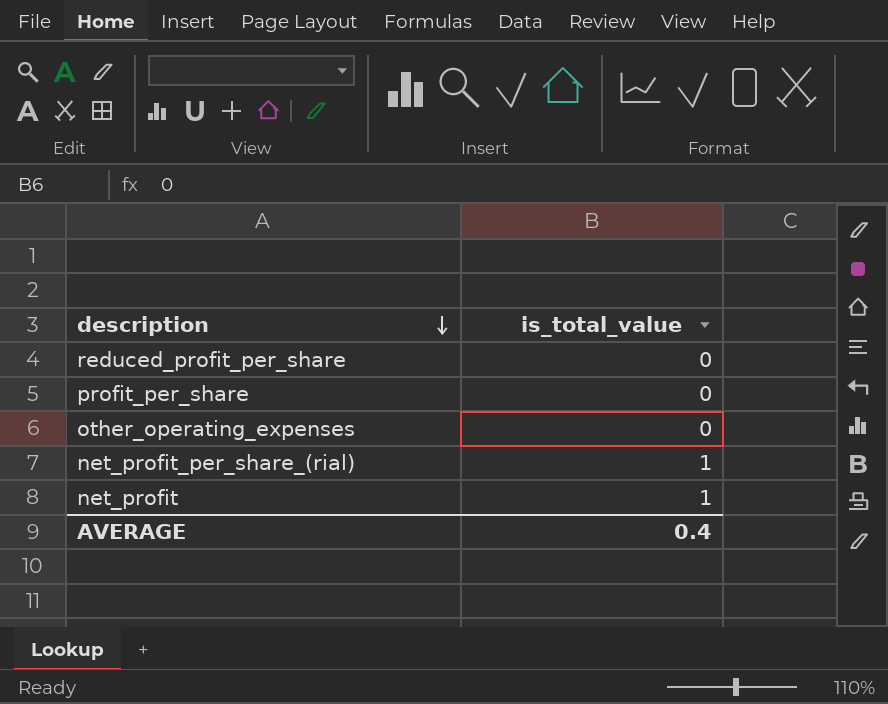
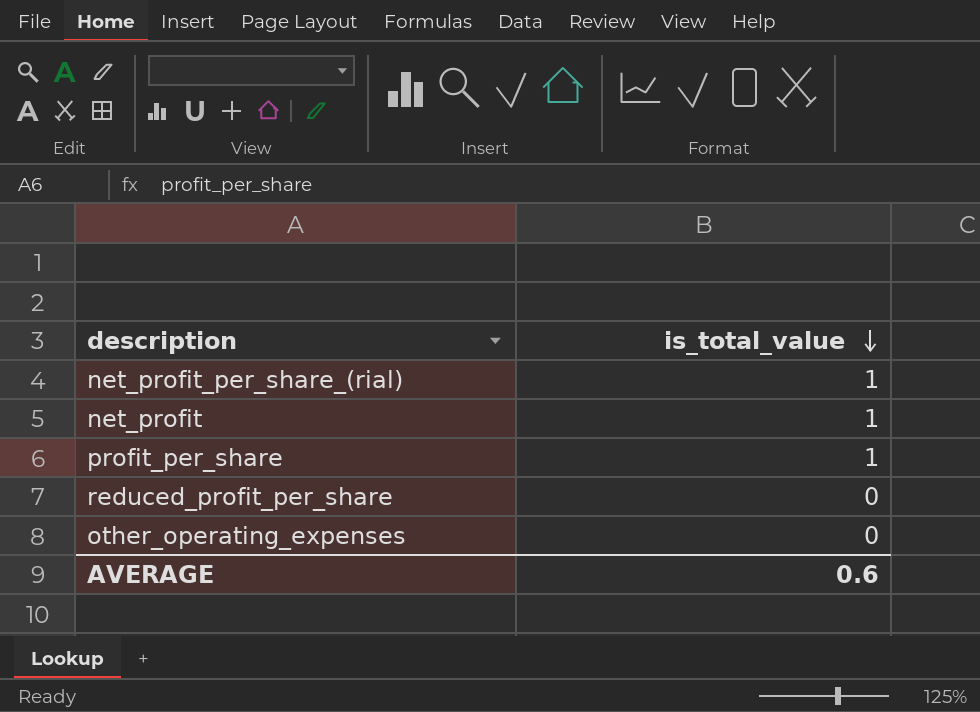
row order: description descending -> is_total_value descending
profit_per_share | is_total_value: 0 -> 1
AVERAGE | is_total_value: 0.4 -> 0.6

